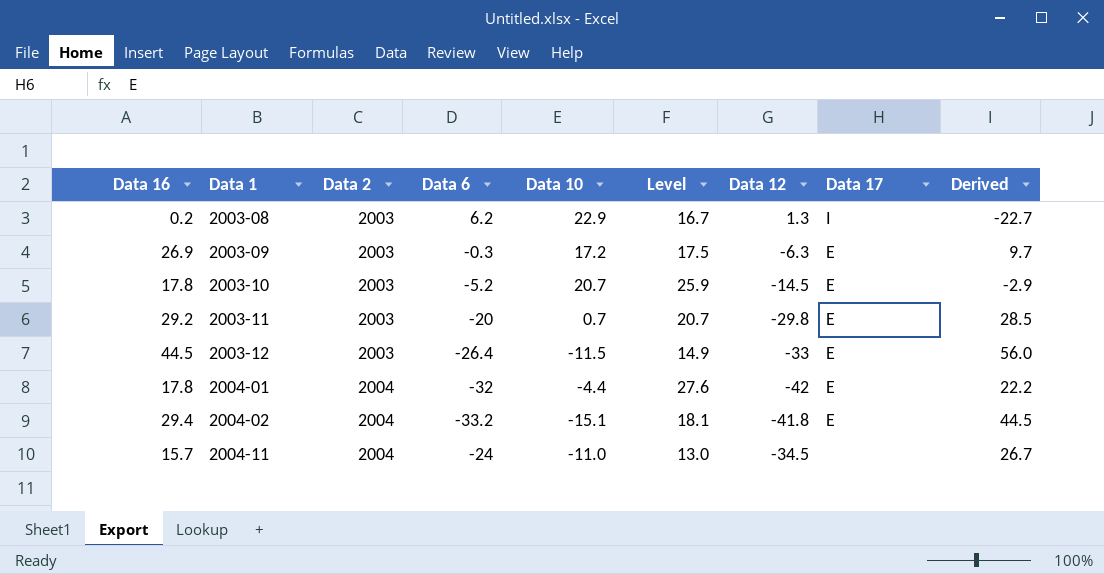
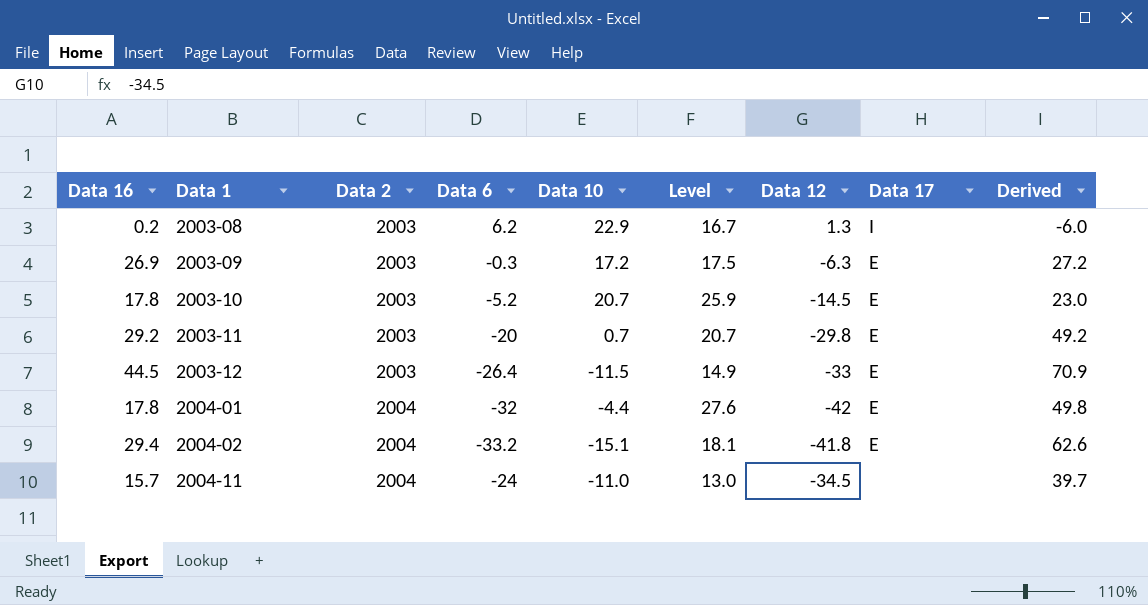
column Derived | formula: [Data 16] - [Data 10] -> [Data 16] - [Data 6]

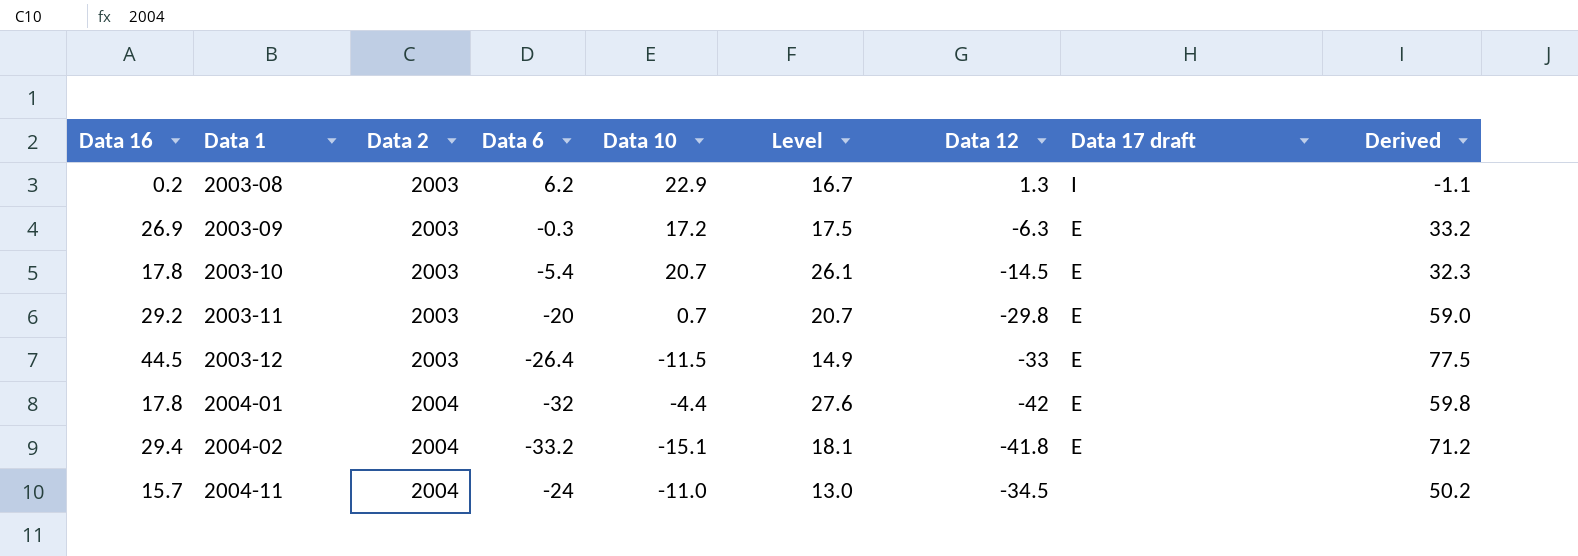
column name: Data 17 -> Data 17 draft
column Derived | formula: [Data 16] - [Data 6] -> [Data 16] - [Data 12]
2003-10 | Data 6: -5.2 -> -5.4
2003-10 | Level: 25.9 -> 26.1

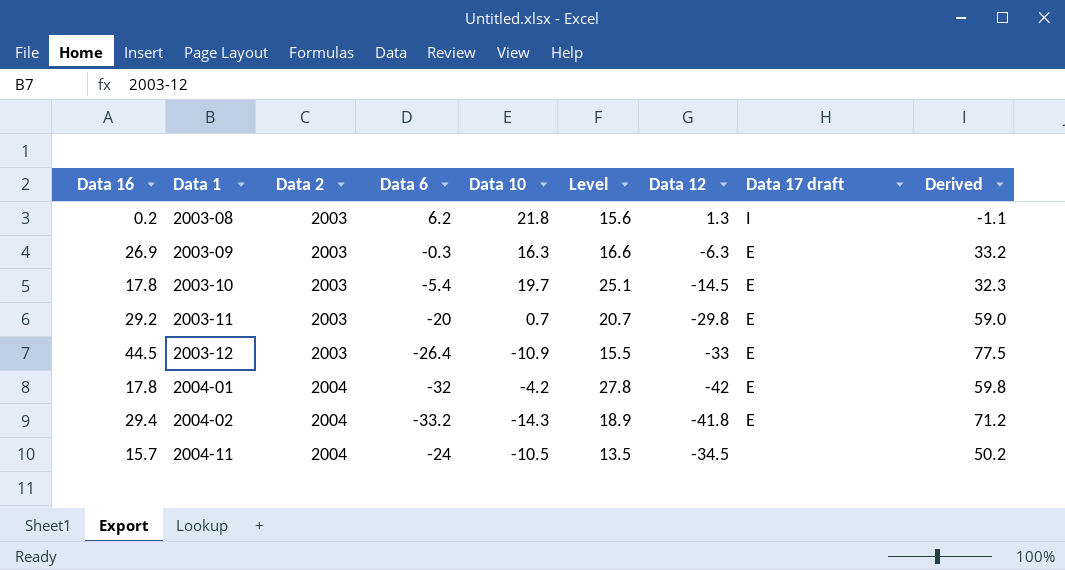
2003-08 | Data 10: 22.9 -> 21.8
2003-08 | Level: 16.7 -> 15.6
2003-09 | Data 10: 17.2 -> 16.3
2003-09 | Level: 17.5 -> 16.6
2003-10 | Data 10: 20.7 -> 19.7
2003-10 | Level: 26.1 -> 25.1
2003-12 | Data 10: -11.5 -> -10.9
2003-12 | Level: 14.9 -> 15.5
2004-01 | Data 10: -4.4 -> -4.2
2004-01 | Level: 27.6 -> 27.8
2004-02 | Data 10: -15.1 -> -14.3
2004-02 | Level: 18.1 -> 18.9
2004-11 | Data 10: -11.0 -> -10.5
2004-11 | Level: 13.0 -> 13.5

